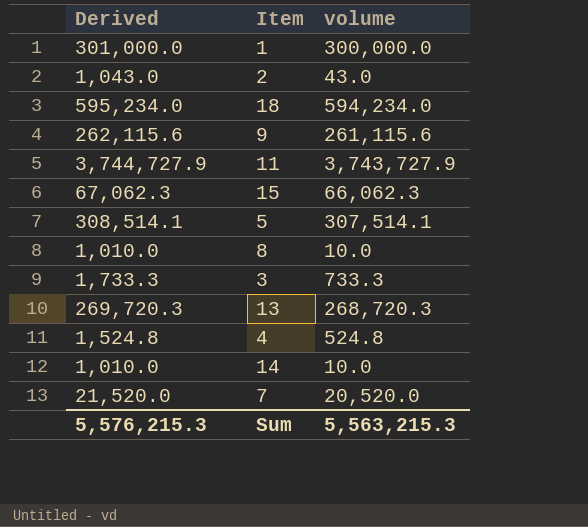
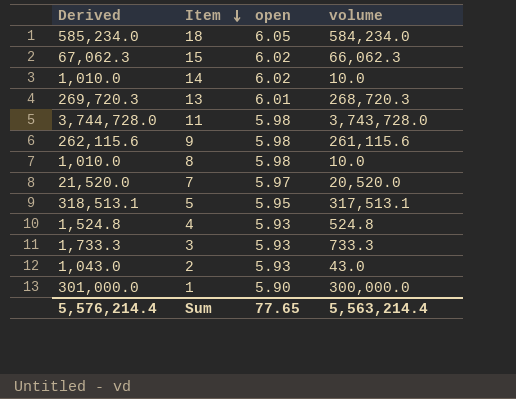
row order: none -> Item descending
column open | position: none -> 3
18 | Derived: 595,234.0 -> 585,234.0
18 | volume: 594,234.0 -> 584,234.0
11 | Derived: 3,744,727.9 -> 3,744,728.0
11 | volume: 3,743,727.9 -> 3,743,728.0
5 | Derived: 308,514.1 -> 318,513.1
5 | volume: 307,514.1 -> 317,513.1
Sum | Derived: 5,576,215.3 -> 5,576,214.4
Sum | volume: 5,563,215.3 -> 5,563,214.4

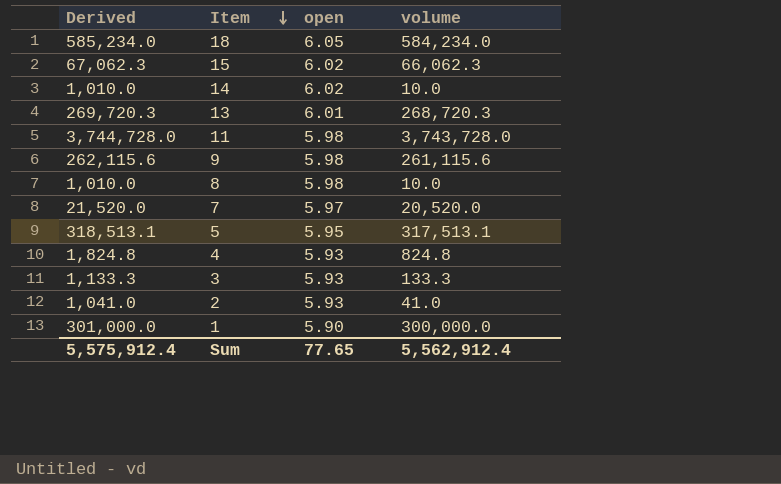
4 | Derived: 1,524.8 -> 1,824.8
4 | volume: 524.8 -> 824.8
3 | Derived: 1,733.3 -> 1,133.3
3 | volume: 733.3 -> 133.3
2 | Derived: 1,043.0 -> 1,041.0
2 | volume: 43.0 -> 41.0
Sum | Derived: 5,576,214.4 -> 5,575,912.4
Sum | volume: 5,563,214.4 -> 5,562,912.4

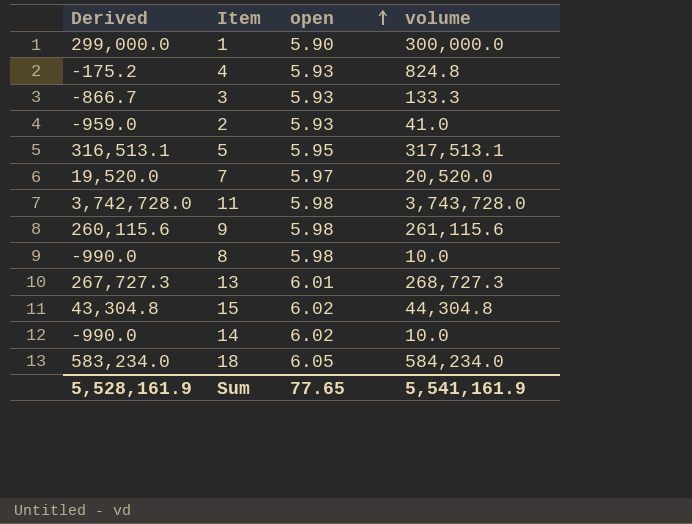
row order: Item descending -> open ascending
column Derived | formula: [volume] + 1000 -> [volume] - 1000
13 | volume: 268,720.3 -> 268,727.3
15 | volume: 66,062.3 -> 44,304.8
Sum | Derived: 5,575,912.4 -> 5,528,161.9
Sum | volume: 5,562,912.4 -> 5,541,161.9

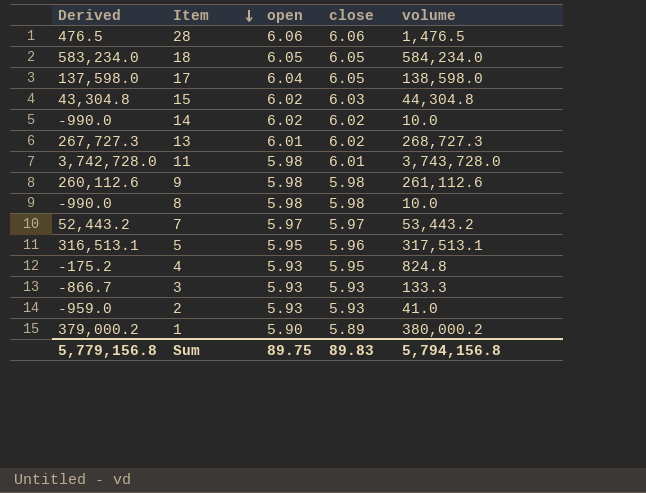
row order: open ascending -> Item descending
column close | position: none -> 4
row 28: none -> 476.5 | 6.06 | 6.06 | 1,476.5
row 17: none -> 137,598.0 | 6.04 | 6.05 | 138,598.0
9 | Derived: 260,115.6 -> 260,112.6
9 | volume: 261,115.6 -> 261,112.6
7 | Derived: 19,520.0 -> 52,443.2
7 | volume: 20,520.0 -> 53,443.2
1 | Derived: 299,000.0 -> 379,000.2
1 | volume: 300,000.0 -> 380,000.2
Sum | Derived: 5,528,161.9 -> 5,779,156.8
Sum | open: 77.65 -> 89.75
Sum | volume: 5,541,161.9 -> 5,794,156.8

